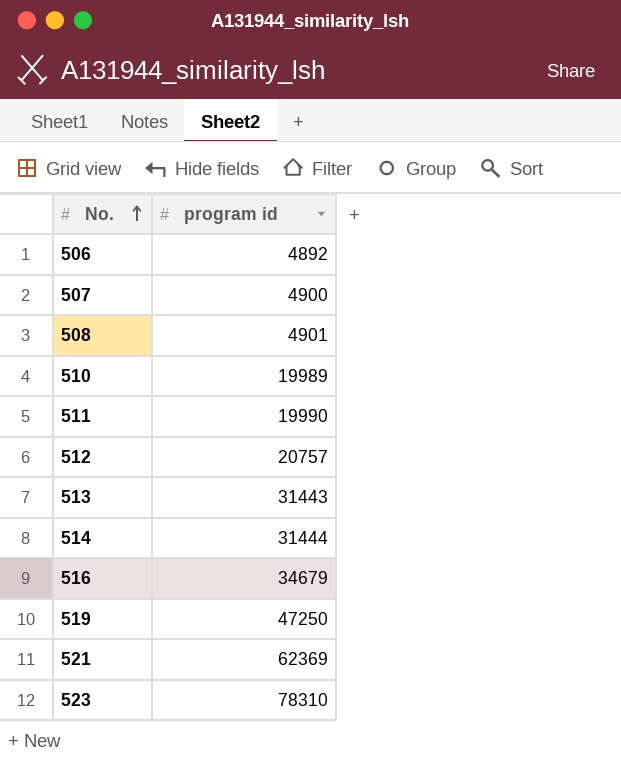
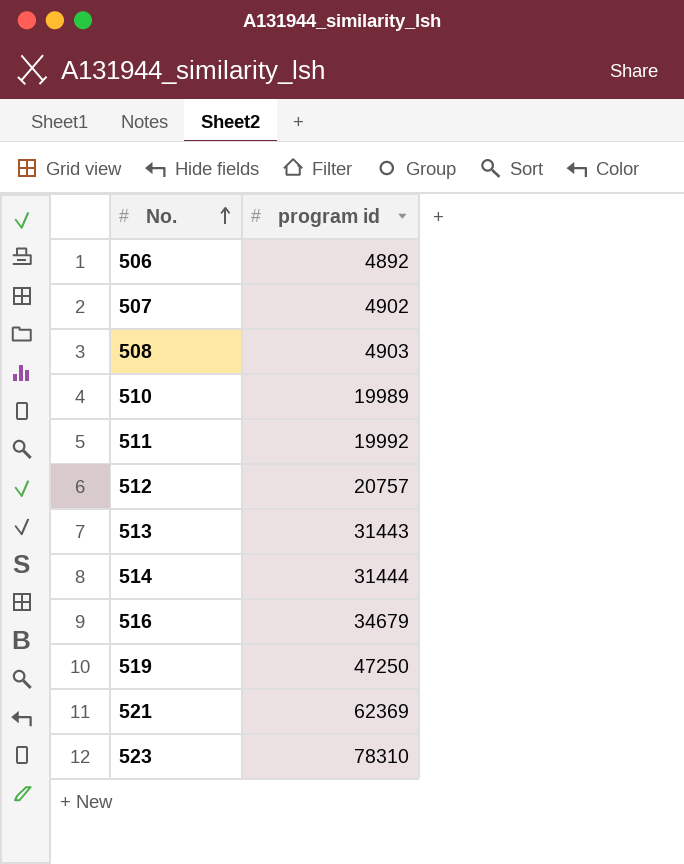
507 | program id: 4900 -> 4902
508 | program id: 4901 -> 4903
511 | program id: 19990 -> 19992

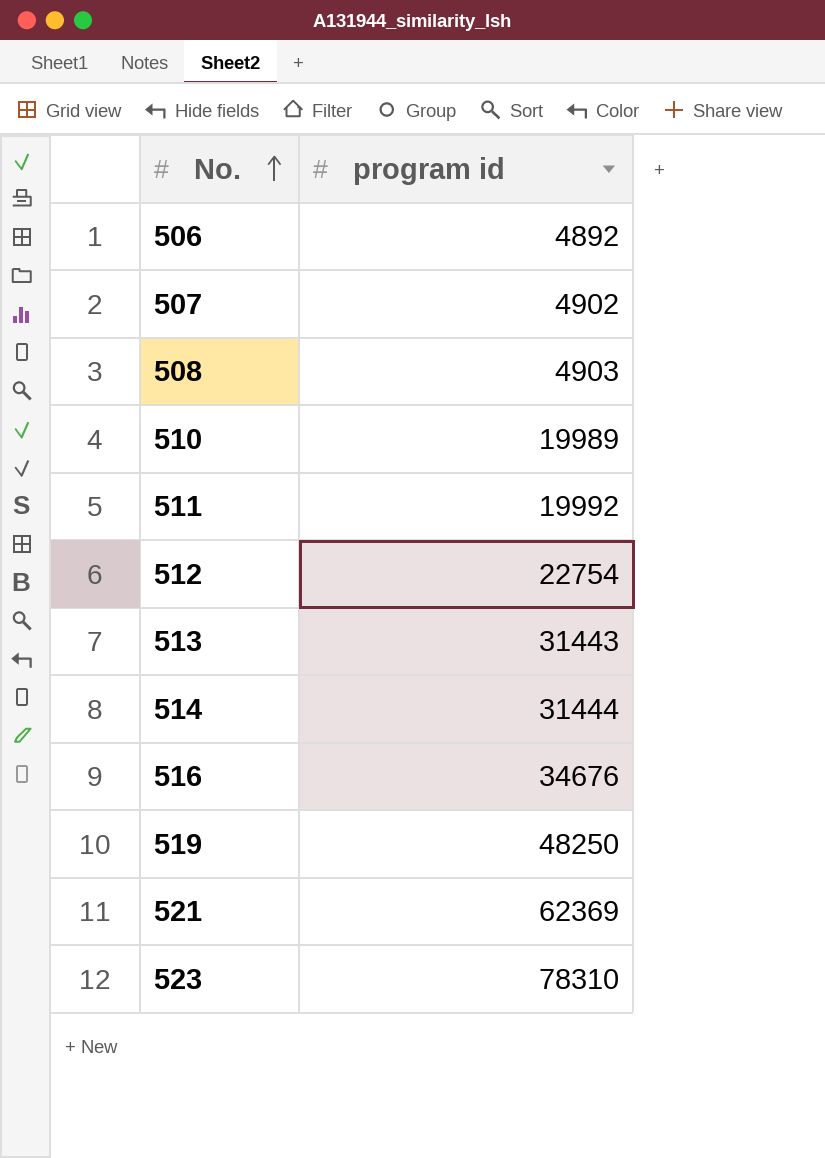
512 | program id: 20757 -> 22754
516 | program id: 34679 -> 34676
519 | program id: 47250 -> 48250

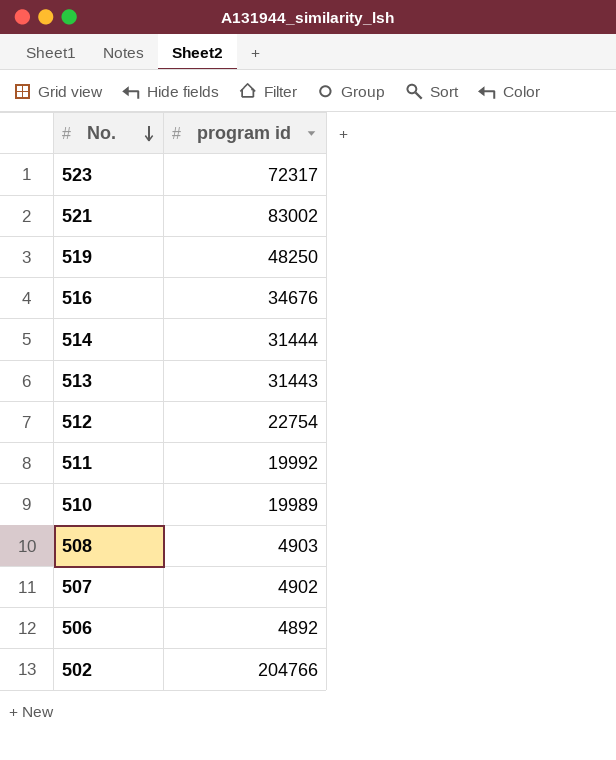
row order: No. ascending -> No. descending
523 | program id: 78310 -> 72317
521 | program id: 62369 -> 83002
row 502: none -> 204766

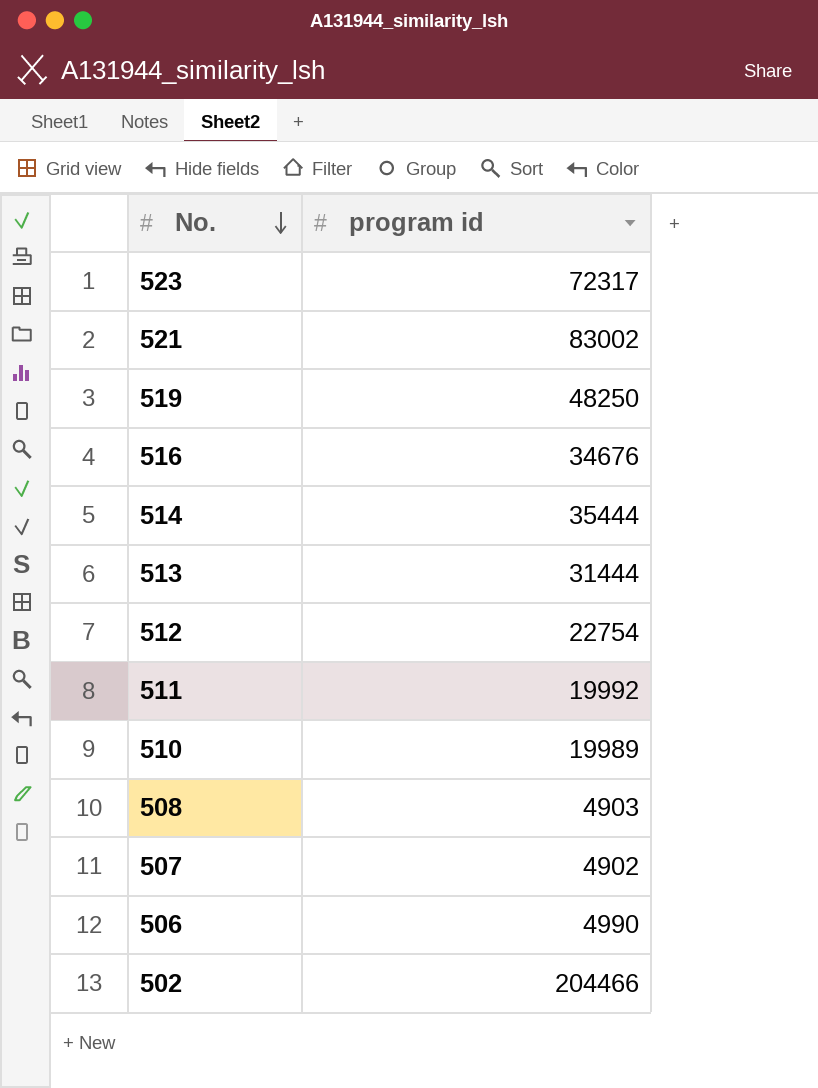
514 | program id: 31444 -> 35444
513 | program id: 31443 -> 31444
506 | program id: 4892 -> 4990
502 | program id: 204766 -> 204466

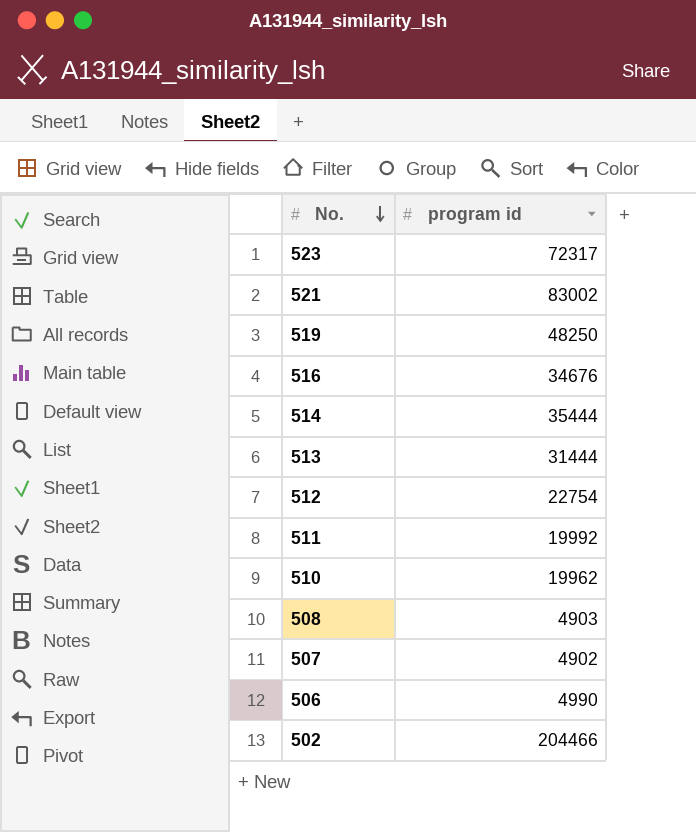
510 | program id: 19989 -> 19962

